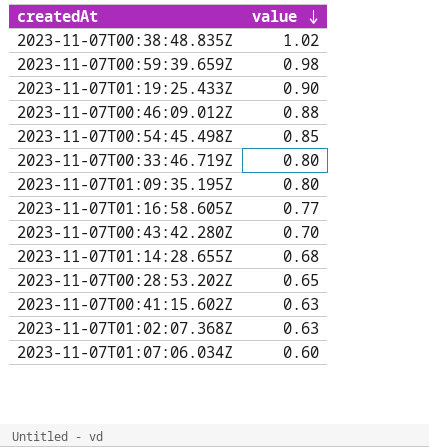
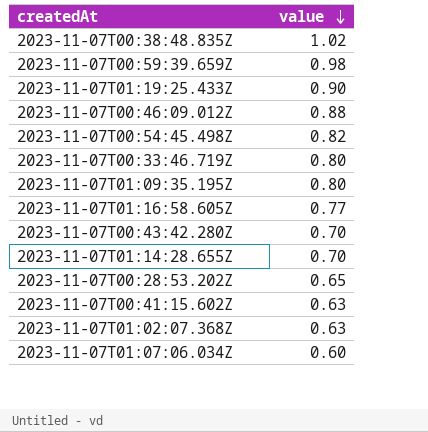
2023-11-07T00:54:45.498Z | value: 0.85 -> 0.82
2023-11-07T01:14:28.655Z | value: 0.68 -> 0.70

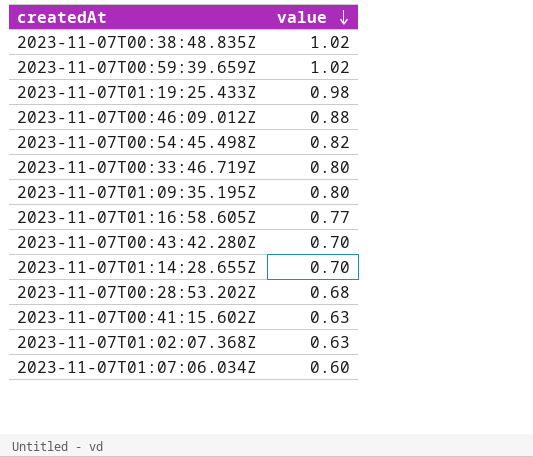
2023-11-07T00:59:39.659Z | value: 0.98 -> 1.02
2023-11-07T01:19:25.433Z | value: 0.90 -> 0.98
2023-11-07T00:28:53.202Z | value: 0.65 -> 0.68

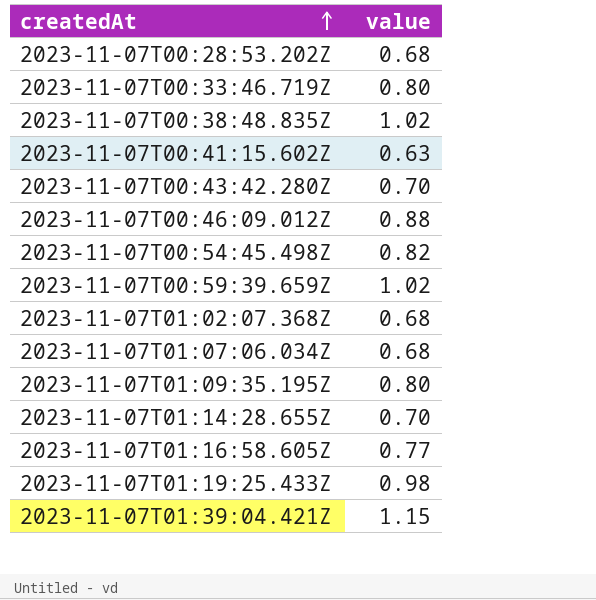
row order: value descending -> createdAt ascending
2023-11-07T01:02:07.368Z | value: 0.63 -> 0.68
2023-11-07T01:07:06.034Z | value: 0.60 -> 0.68
row 2023-11-07T01:39:04.421Z: none -> 1.15

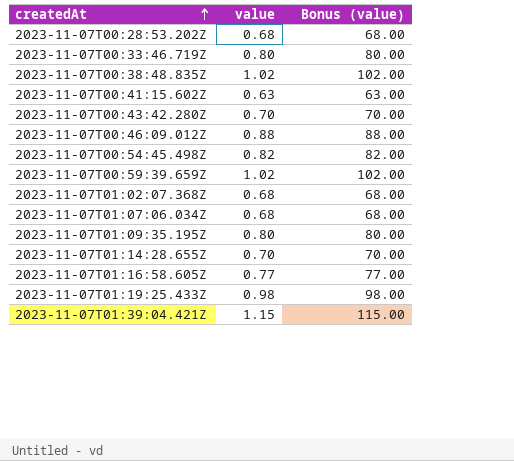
column Bonus (value) | formula: none -> [value] * 100

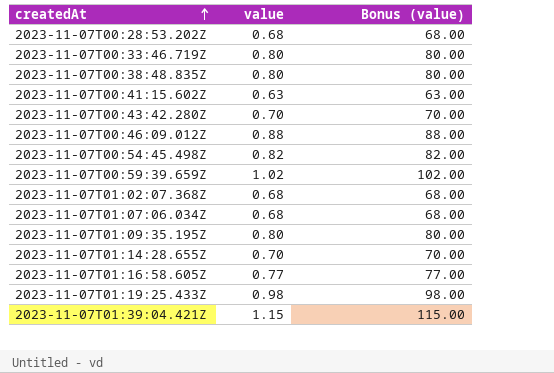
2023-11-07T00:38:48.835Z | value: 1.02 -> 0.80
2023-11-07T00:38:48.835Z | Bonus (value): 102.00 -> 80.00

